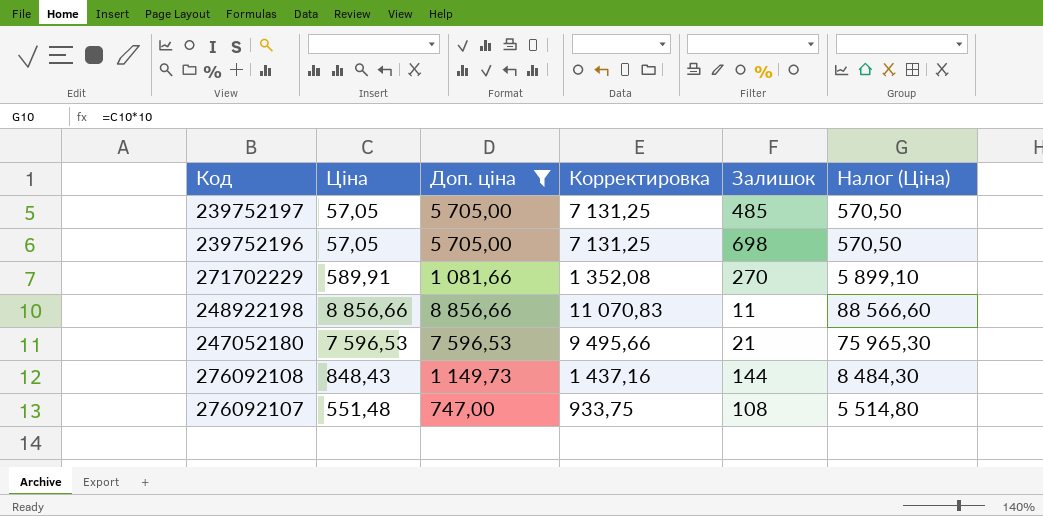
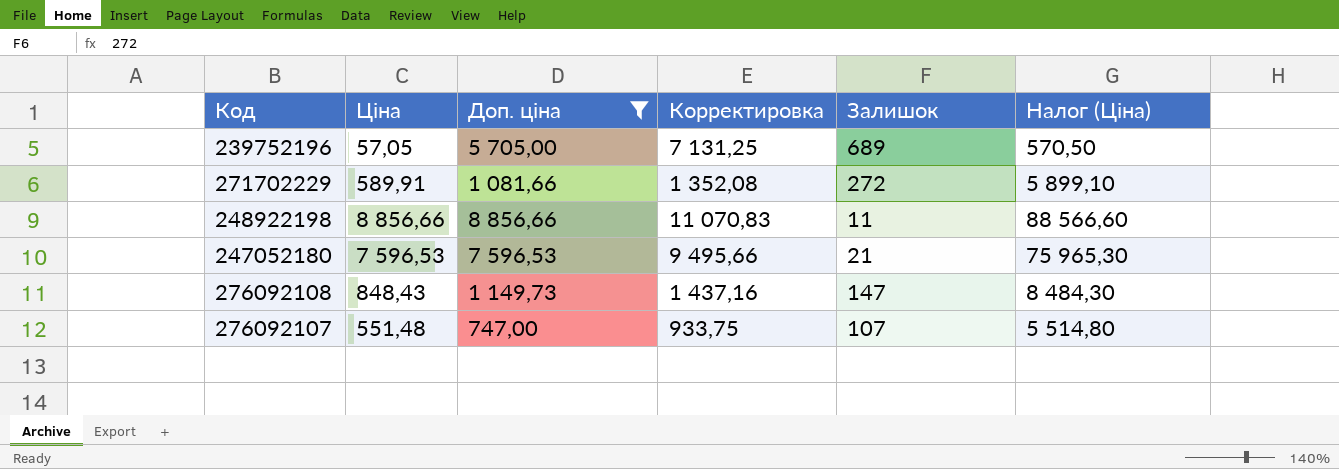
row 239752197: 57,05 | 5 705,00 | 7 131,25 | 485 | 570,50 -> none
239752196 | Залишок: 698 -> 689
271702229 | Залишок: 270 -> 272
276092108 | Залишок: 144 -> 147
276092107 | Залишок: 108 -> 107

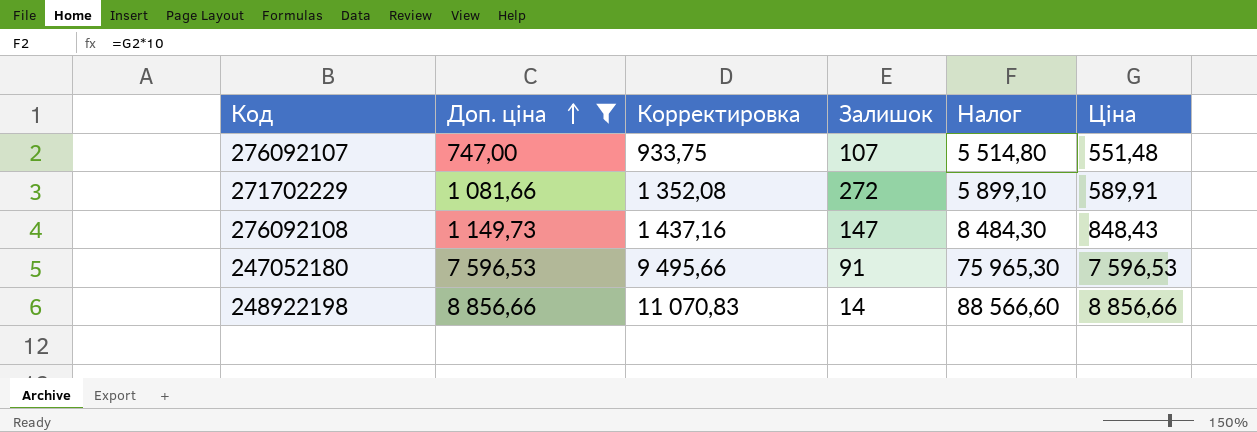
row order: none -> Доп. ціна ascending
column name: Налог (Ціна) -> Налог
column Ціна | position: 2 -> 6
row 239752196: 57,05 | 5 705,00 | 7 131,25 | 689 | 570,50 -> none
247052180 | Залишок: 21 -> 91
248922198 | Залишок: 11 -> 14

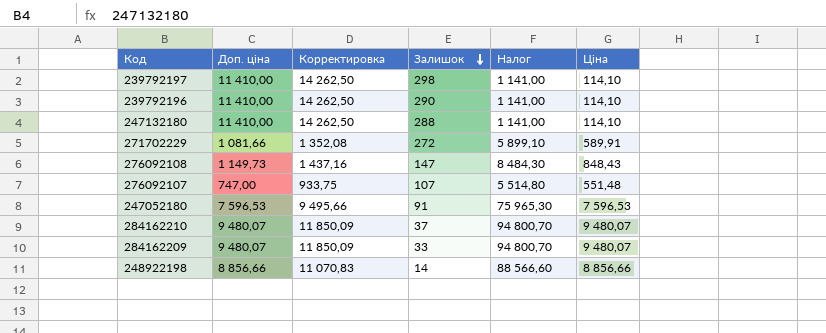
filter: Доп. ціна <= 8 856,66 -> none
row order: Доп. ціна ascending -> Залишок descending

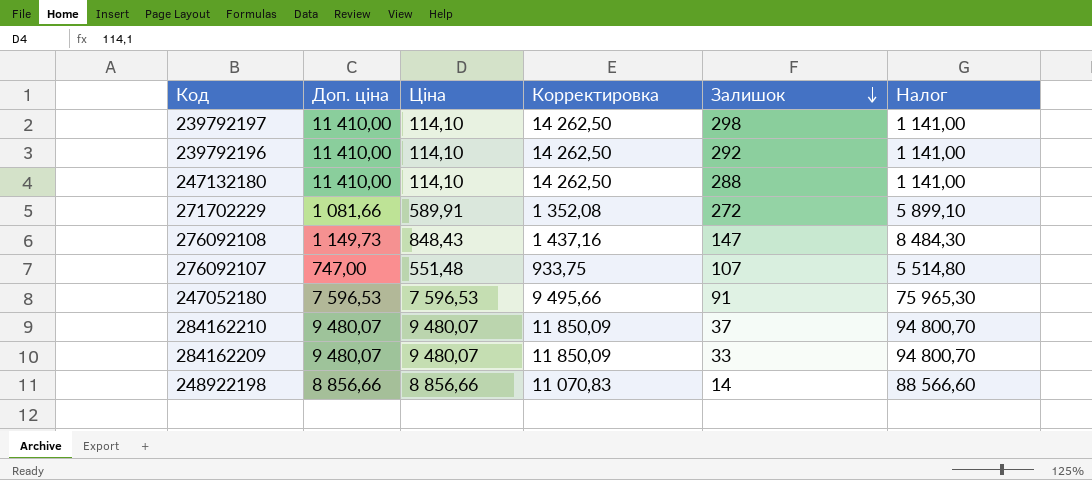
column Ціна | position: 6 -> 3
239792196 | Залишок: 290 -> 292

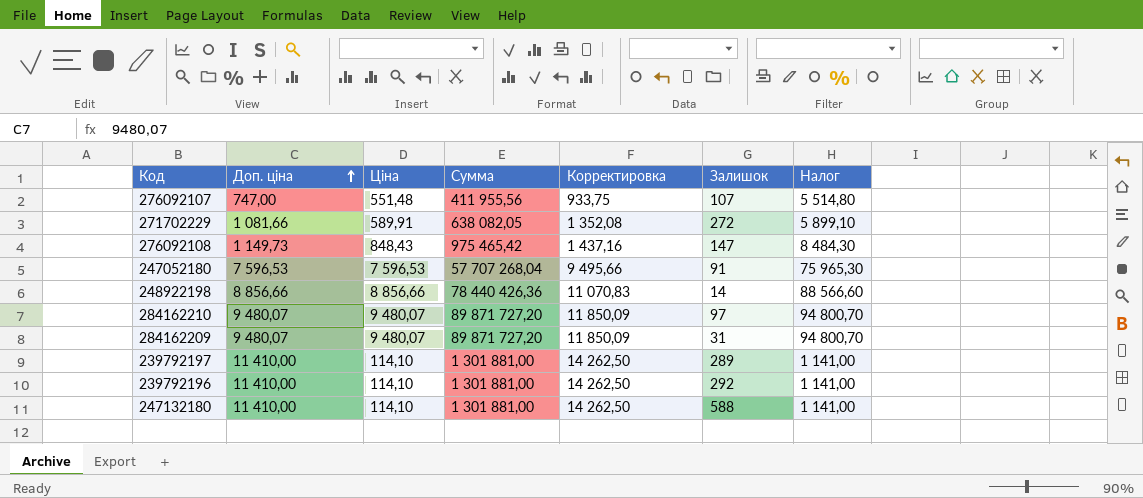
row order: Залишок descending -> Доп. ціна ascending
column Сумма | formula: none -> [Доп. ціна] * [Ціна]
284162210 | Залишок: 37 -> 97
284162209 | Залишок: 33 -> 31
239792197 | Залишок: 298 -> 289
247132180 | Залишок: 288 -> 588

